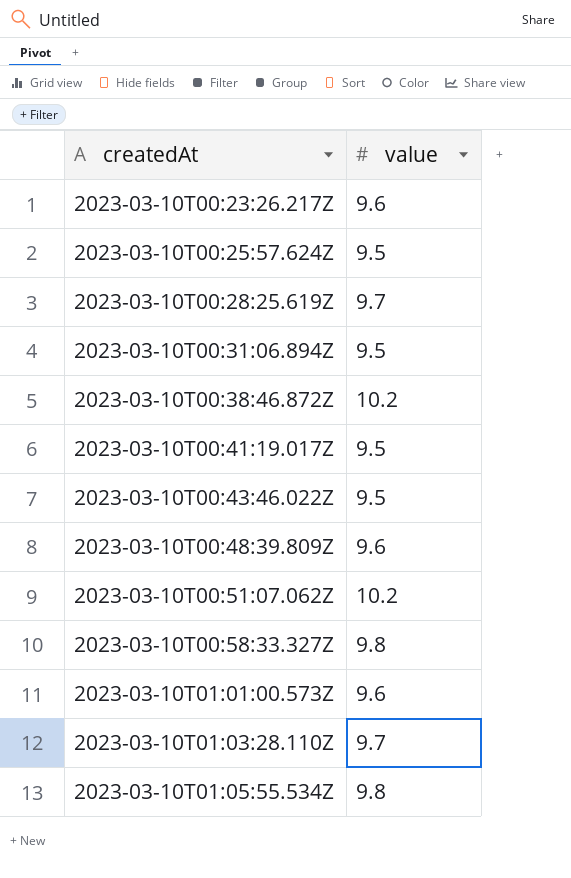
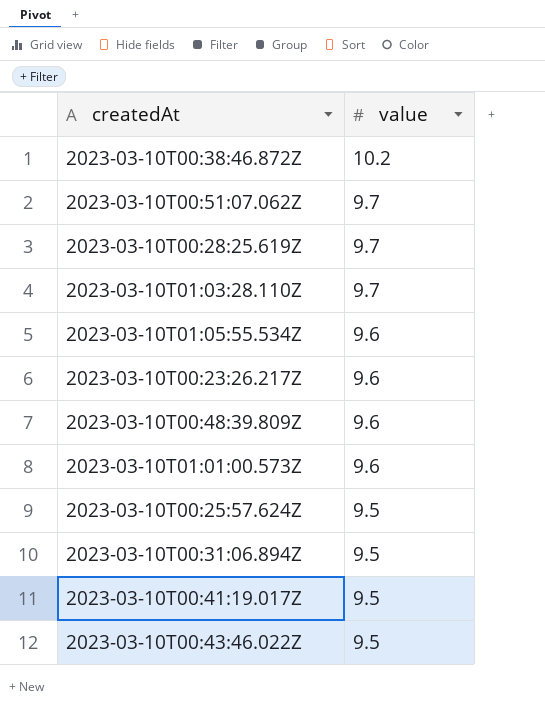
row order: createdAt ascending -> value descending
row 2023-03-10T00:58:33.327Z: 9.8 -> none
2023-03-10T00:51:07.062Z | value: 10.2 -> 9.7
2023-03-10T01:05:55.534Z | value: 9.8 -> 9.6

